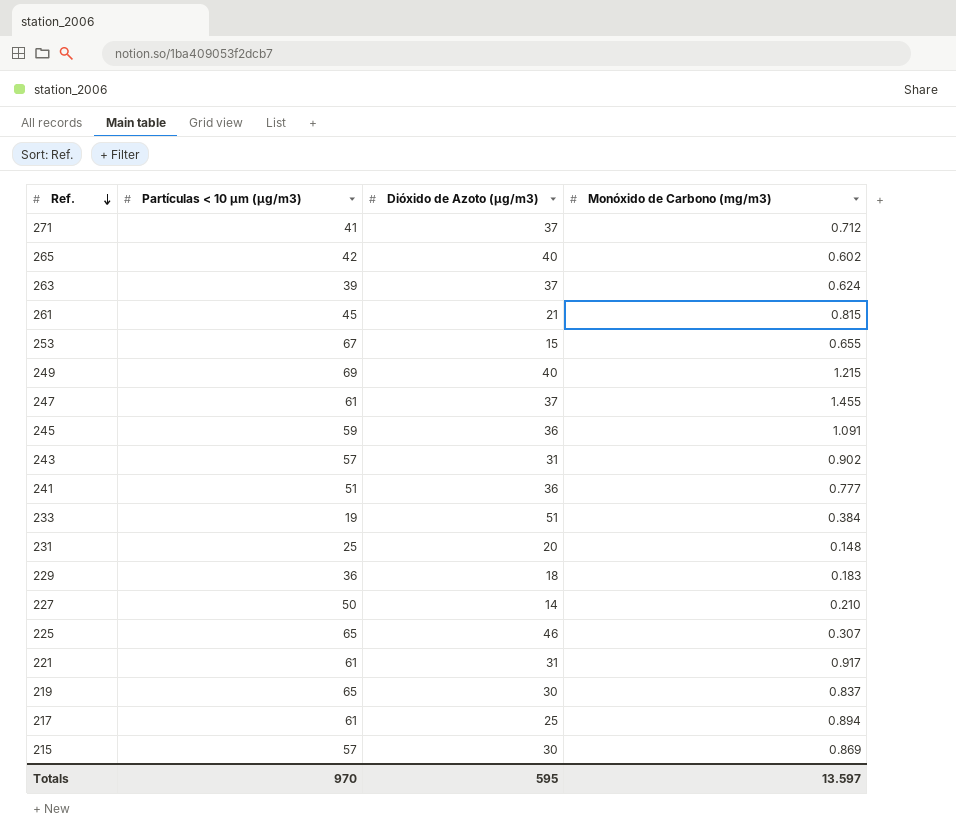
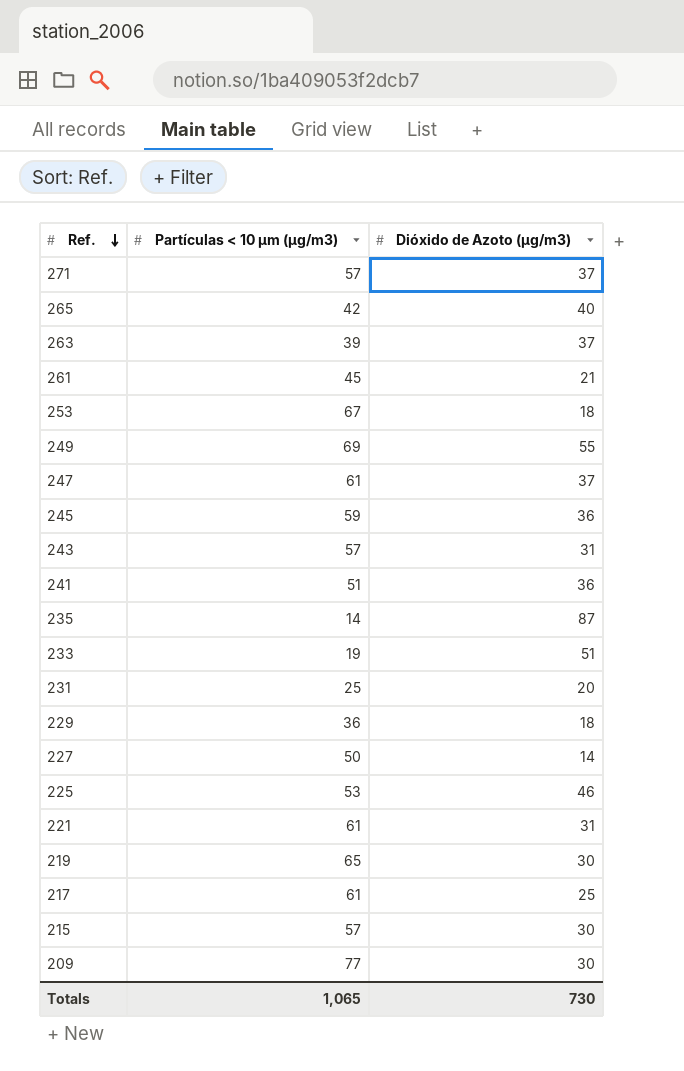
column Monóxido de Carbono (mg/m3) | position: 4 -> none
271 | Partículas < 10 µm (µg/m3): 41 -> 57
253 | Dióxido de Azoto (µg/m3): 15 -> 18
249 | Dióxido de Azoto (µg/m3): 40 -> 55
row 235: none -> 14 | 87
225 | Partículas < 10 µm (µg/m3): 65 -> 53
row 209: none -> 77 | 30
Totals | Partículas < 10 µm (µg/m3): 970 -> 1,065
Totals | Dióxido de Azoto (µg/m3): 595 -> 730

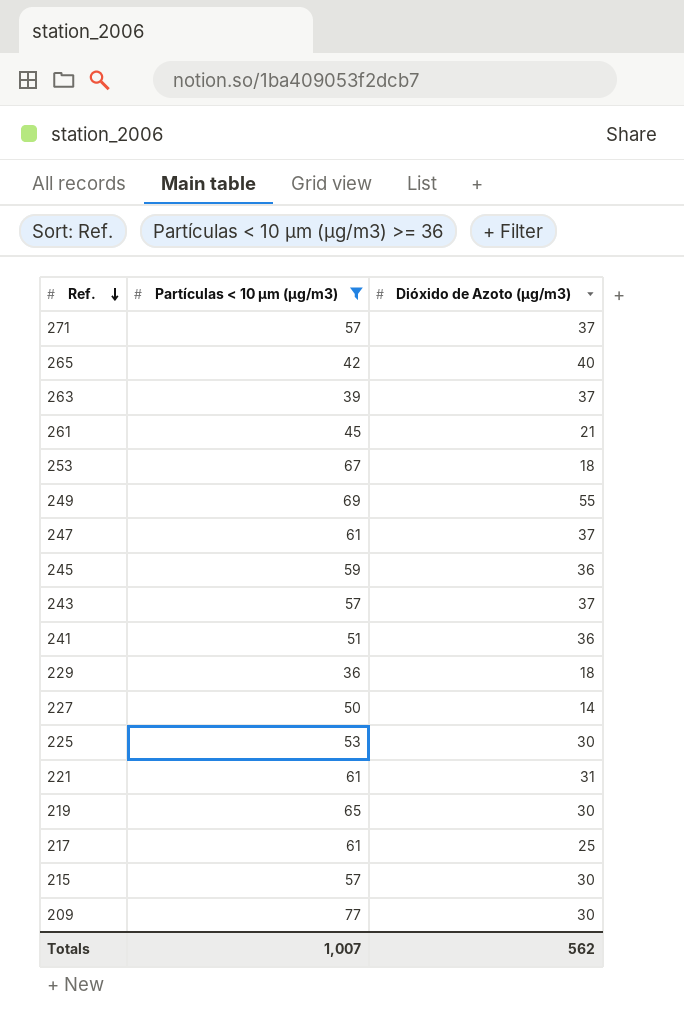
filter: none -> Partículas < 10 µm (µg/m3) >= 36
243 | Dióxido de Azoto (µg/m3): 31 -> 37
225 | Dióxido de Azoto (µg/m3): 46 -> 30
Totals | Partículas < 10 µm (µg/m3): 1,065 -> 1,007
Totals | Dióxido de Azoto (µg/m3): 730 -> 562

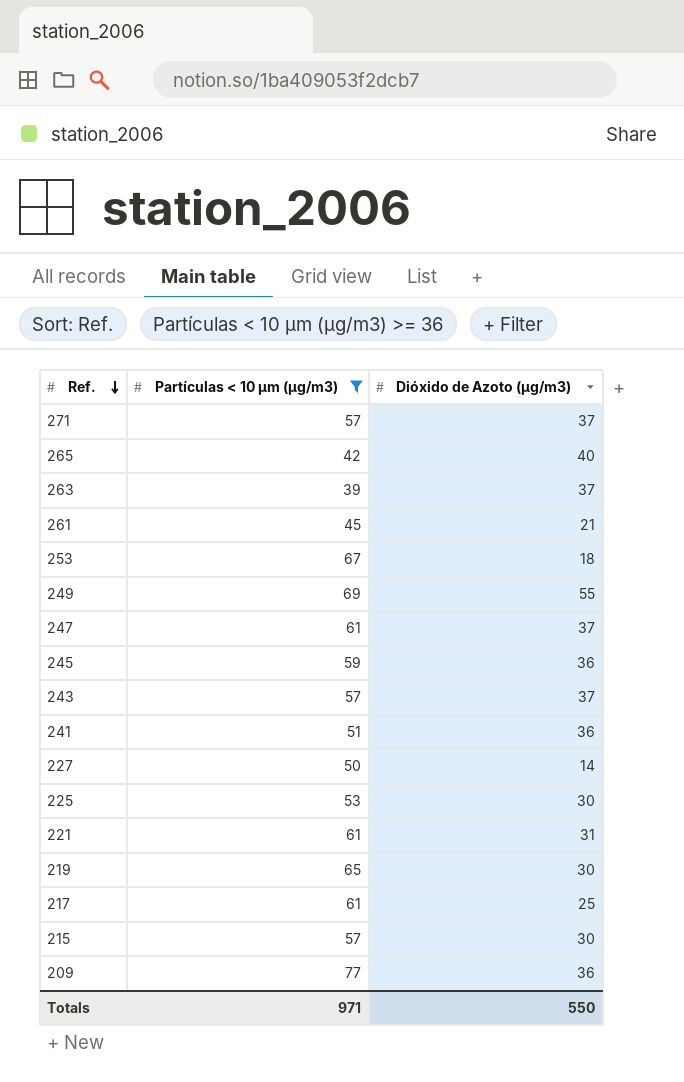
row 229: 36 | 18 -> none
209 | Dióxido de Azoto (µg/m3): 30 -> 36
Totals | Partículas < 10 µm (µg/m3): 1,007 -> 971
Totals | Dióxido de Azoto (µg/m3): 562 -> 550

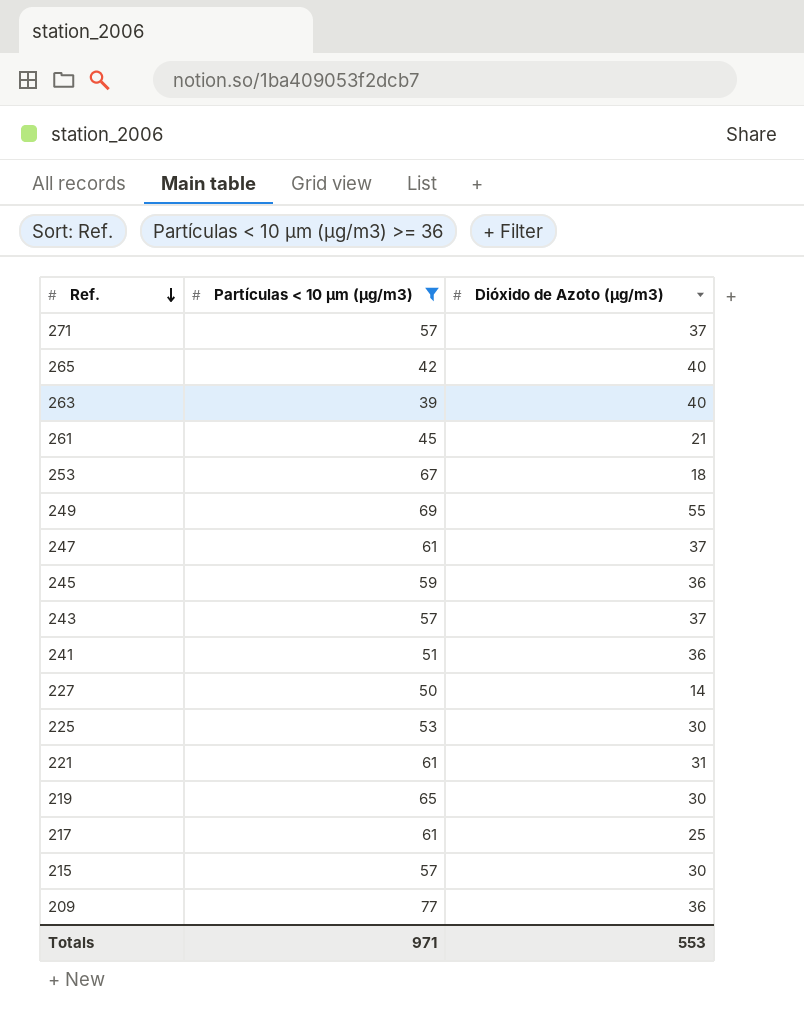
263 | Dióxido de Azoto (µg/m3): 37 -> 40
Totals | Dióxido de Azoto (µg/m3): 550 -> 553

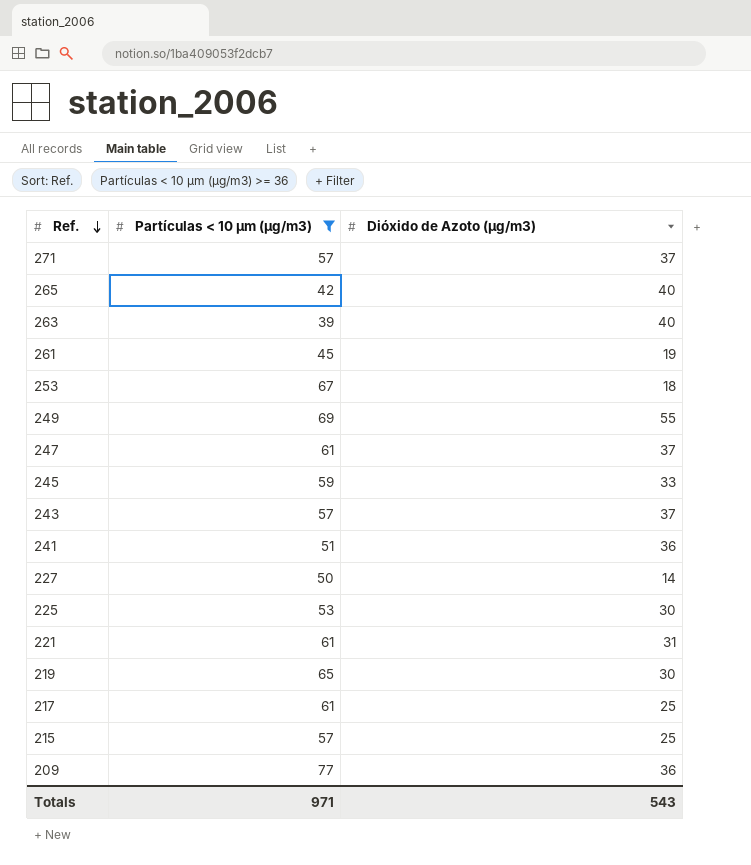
261 | Dióxido de Azoto (µg/m3): 21 -> 19
245 | Dióxido de Azoto (µg/m3): 36 -> 33
215 | Dióxido de Azoto (µg/m3): 30 -> 25
Totals | Dióxido de Azoto (µg/m3): 553 -> 543

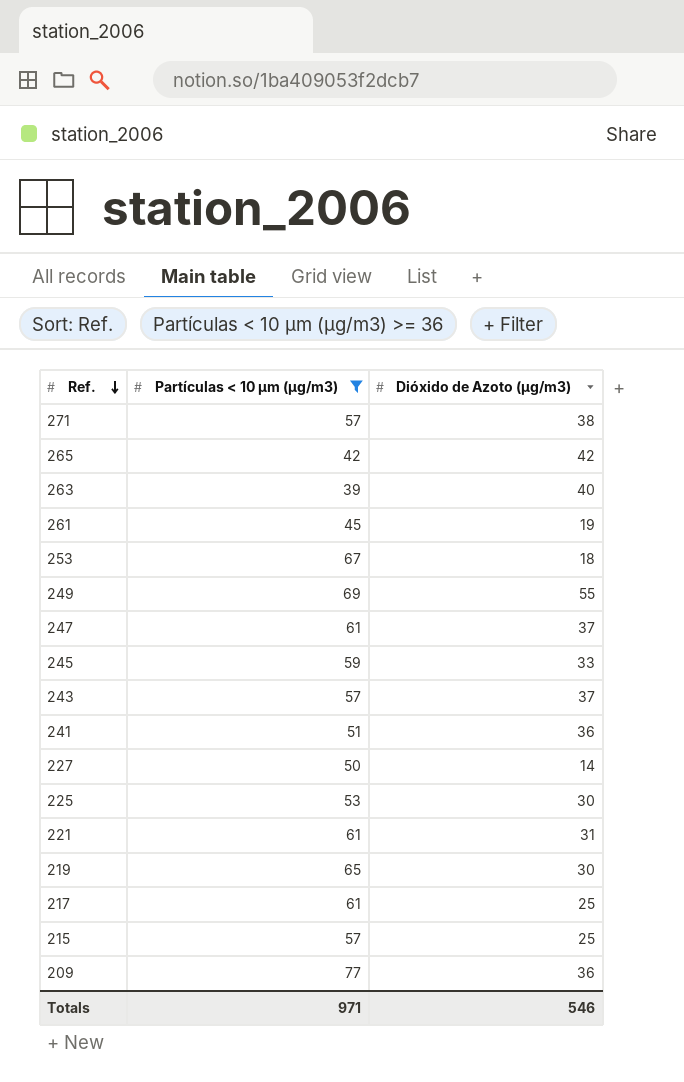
271 | Dióxido de Azoto (µg/m3): 37 -> 38
265 | Dióxido de Azoto (µg/m3): 40 -> 42
Totals | Dióxido de Azoto (µg/m3): 543 -> 546

